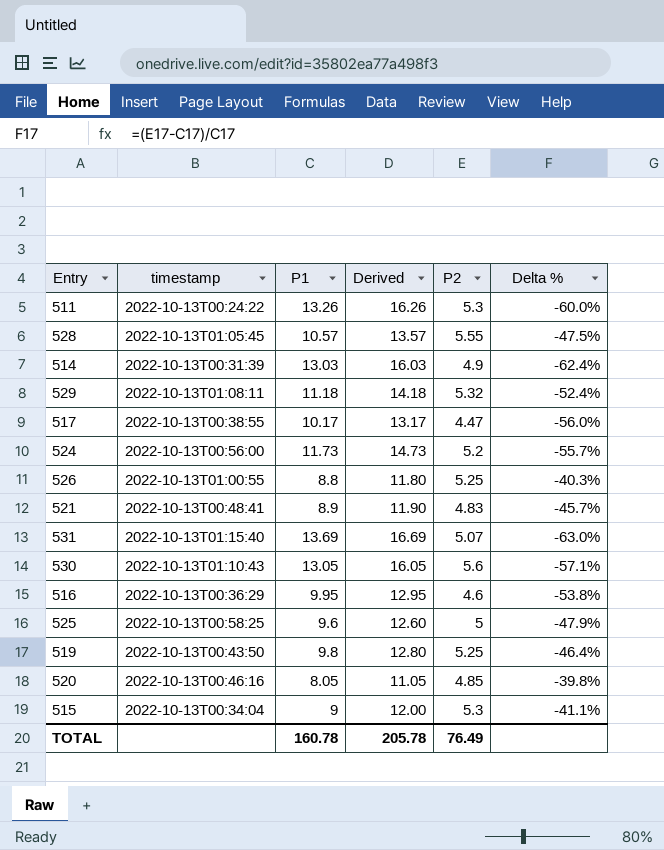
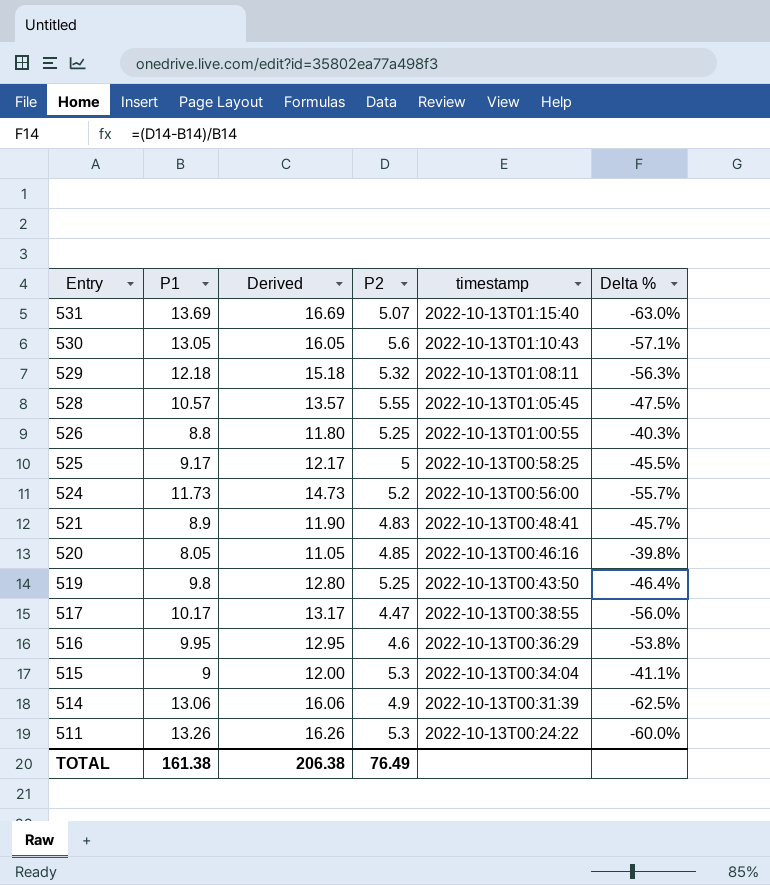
row order: none -> Entry descending
column timestamp | position: 2 -> 5
529 | P1: 11.18 -> 12.18
529 | Derived: 14.18 -> 15.18
529 | Delta %: -52.4% -> -56.3%
525 | P1: 9.6 -> 9.17
525 | Derived: 12.60 -> 12.17
525 | Delta %: -47.9% -> -45.5%
514 | P1: 13.03 -> 13.06
514 | Derived: 16.03 -> 16.06
514 | Delta %: -62.4% -> -62.5%
TOTAL | P1: 160.78 -> 161.38
TOTAL | Derived: 205.78 -> 206.38

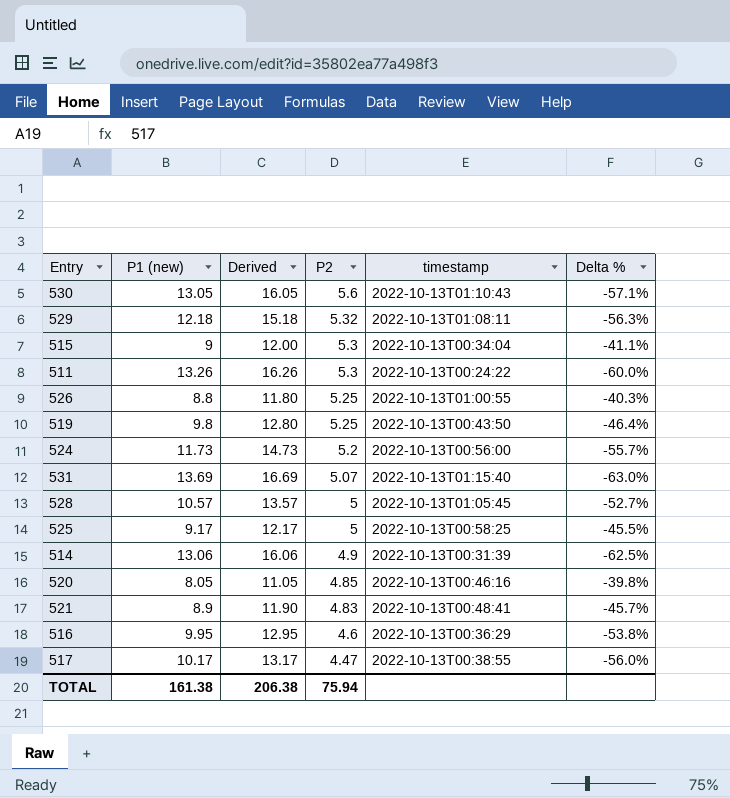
row order: Entry descending -> P2 descending
column name: P1 -> P1 (new)
528 | P2: 5.55 -> 5
528 | Delta %: -47.5% -> -52.7%
TOTAL | P2: 76.49 -> 75.94

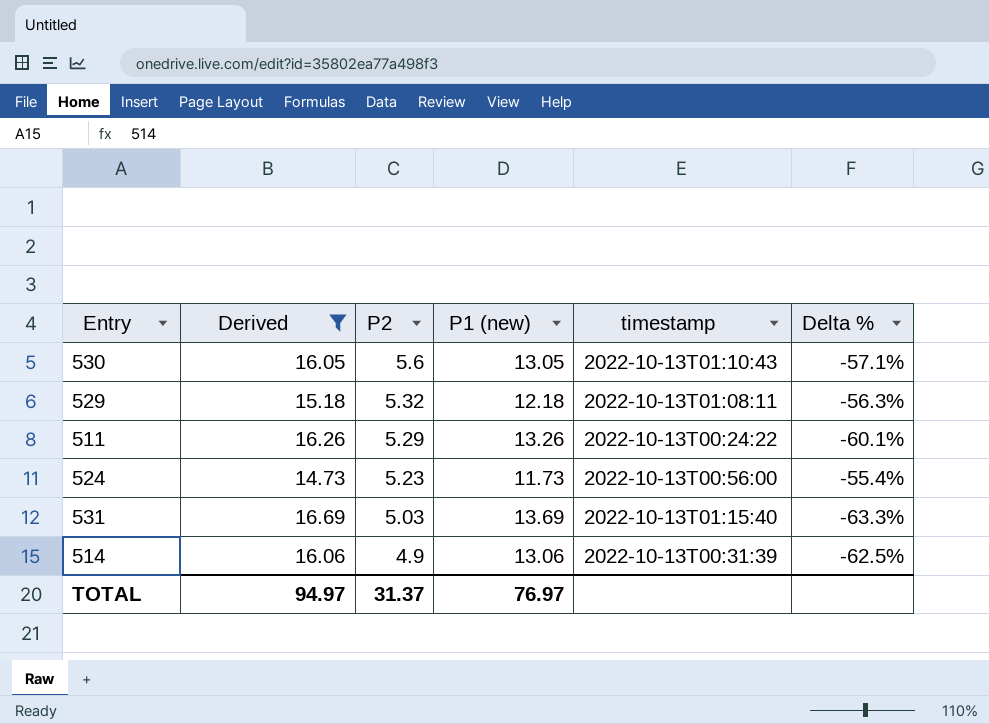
filter: none -> Derived >= 14.73
column P1 (new) | position: 2 -> 4
511 | P2: 5.3 -> 5.29
511 | Delta %: -60.0% -> -60.1%
524 | P2: 5.2 -> 5.23
524 | Delta %: -55.7% -> -55.4%
531 | P2: 5.07 -> 5.03
531 | Delta %: -63.0% -> -63.3%
TOTAL | Derived: 206.38 -> 94.97
TOTAL | P2: 75.94 -> 31.37
TOTAL | P1 (new): 161.38 -> 76.97

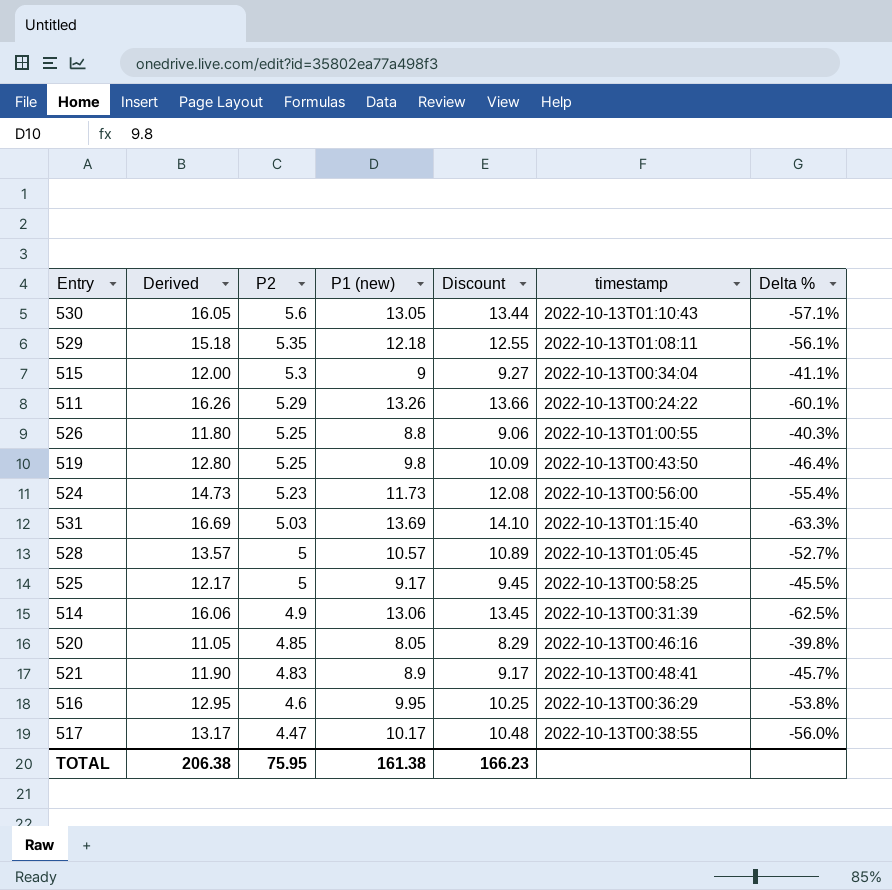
filter: Derived >= 14.73 -> none
column Discount | formula: none -> [P1 (new)] * 1.03
529 | P2: 5.32 -> 5.35
529 | Delta %: -56.3% -> -56.1%
TOTAL | Derived: 94.97 -> 206.38
TOTAL | P2: 31.37 -> 75.95
TOTAL | P1 (new): 76.97 -> 161.38

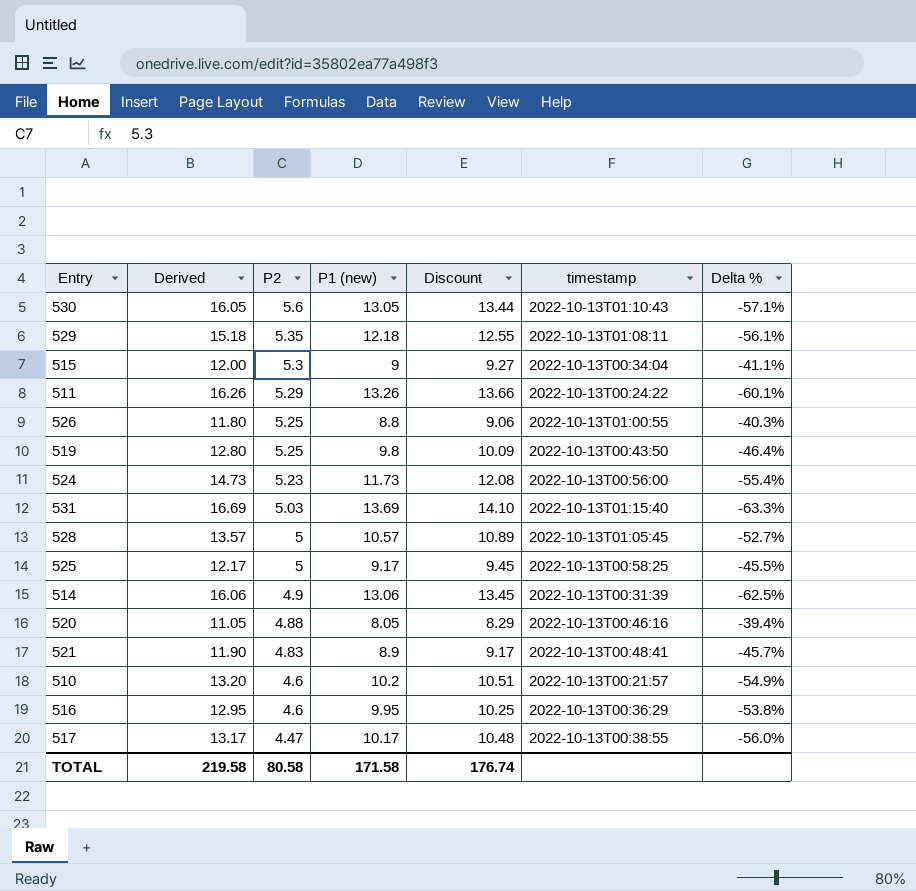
520 | P2: 4.85 -> 4.88
520 | Delta %: -39.8% -> -39.4%
row 510: none -> 13.20 | 4.6 | 10.2 | 10.51 | 2022-10-13T00:21:57 | -54.9%
TOTAL | Derived: 206.38 -> 219.58
TOTAL | P2: 75.95 -> 80.58
TOTAL | P1 (new): 161.38 -> 171.58
TOTAL | Discount: 166.23 -> 176.74

